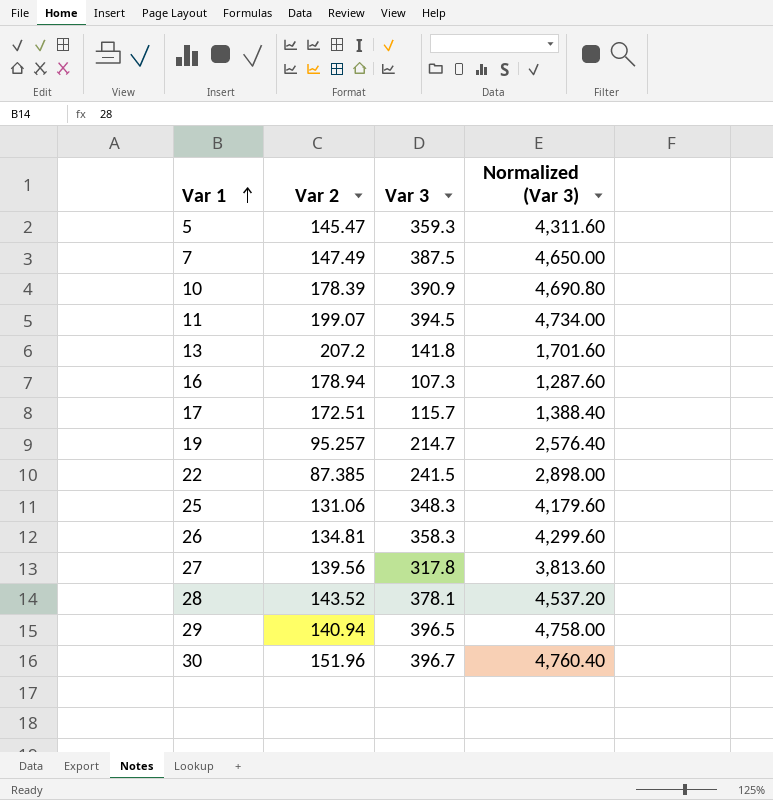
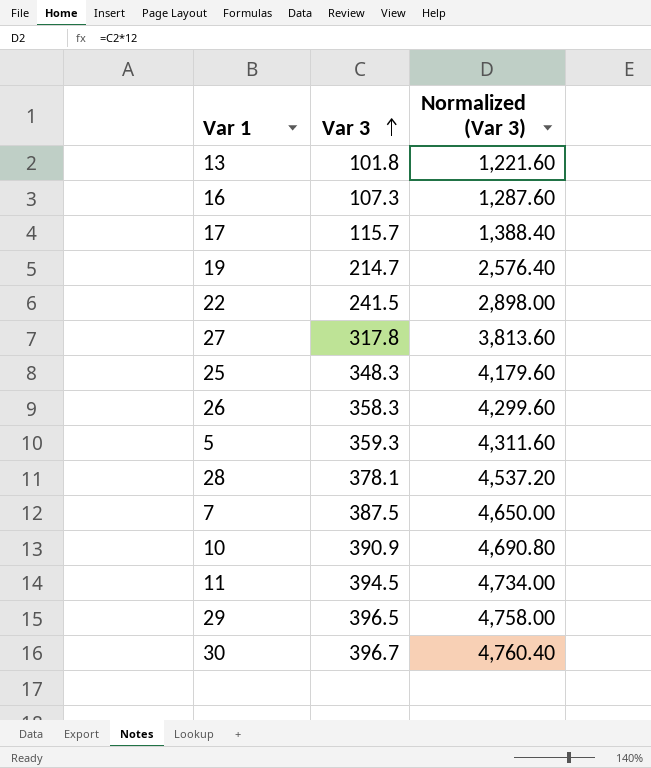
row order: Var 1 ascending -> Var 3 ascending
column Var 2 | position: 2 -> none
13 | Var 3: 141.8 -> 101.8
13 | Normalized (Var 3): 1,701.60 -> 1,221.60

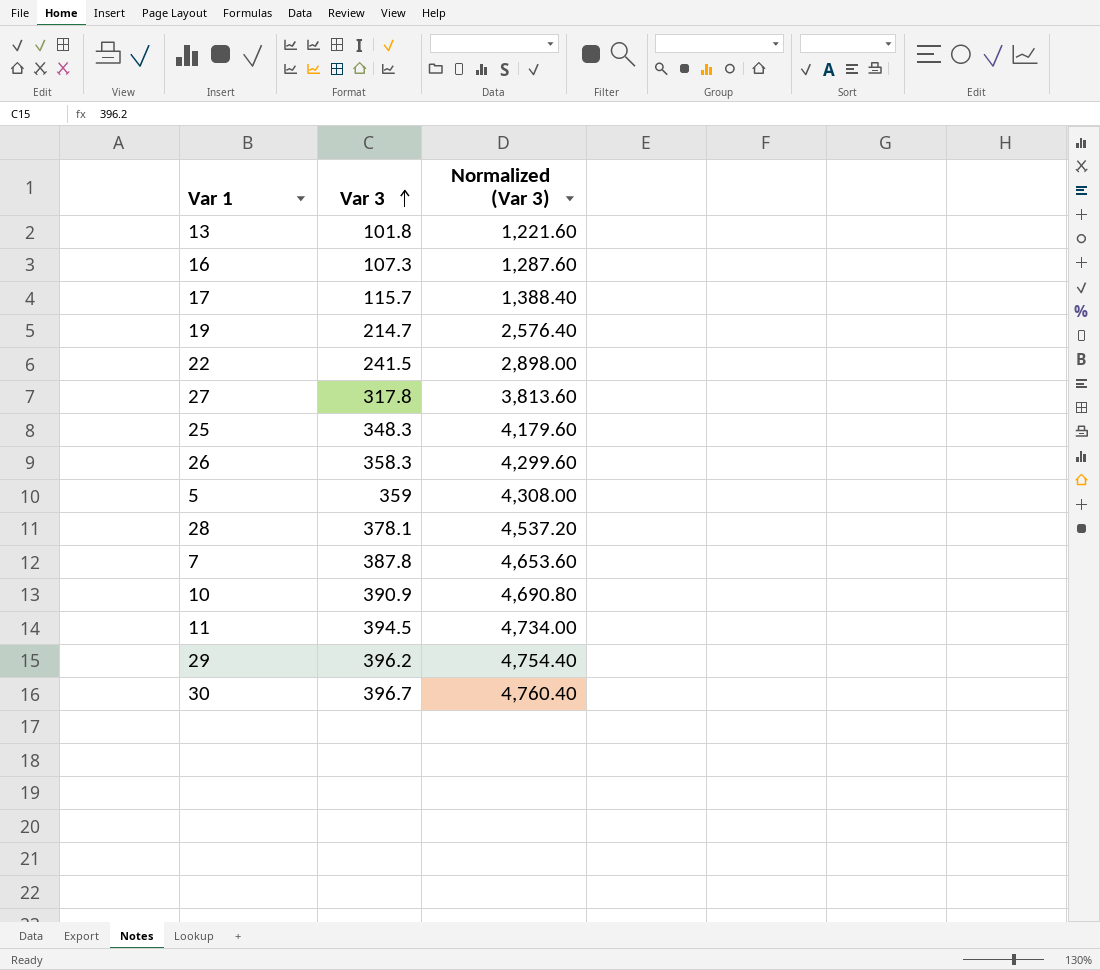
5 | Var 3: 359.3 -> 359
5 | Normalized (Var 3): 4,311.60 -> 4,308.00
7 | Var 3: 387.5 -> 387.8
7 | Normalized (Var 3): 4,650.00 -> 4,653.60
29 | Var 3: 396.5 -> 396.2
29 | Normalized (Var 3): 4,758.00 -> 4,754.40

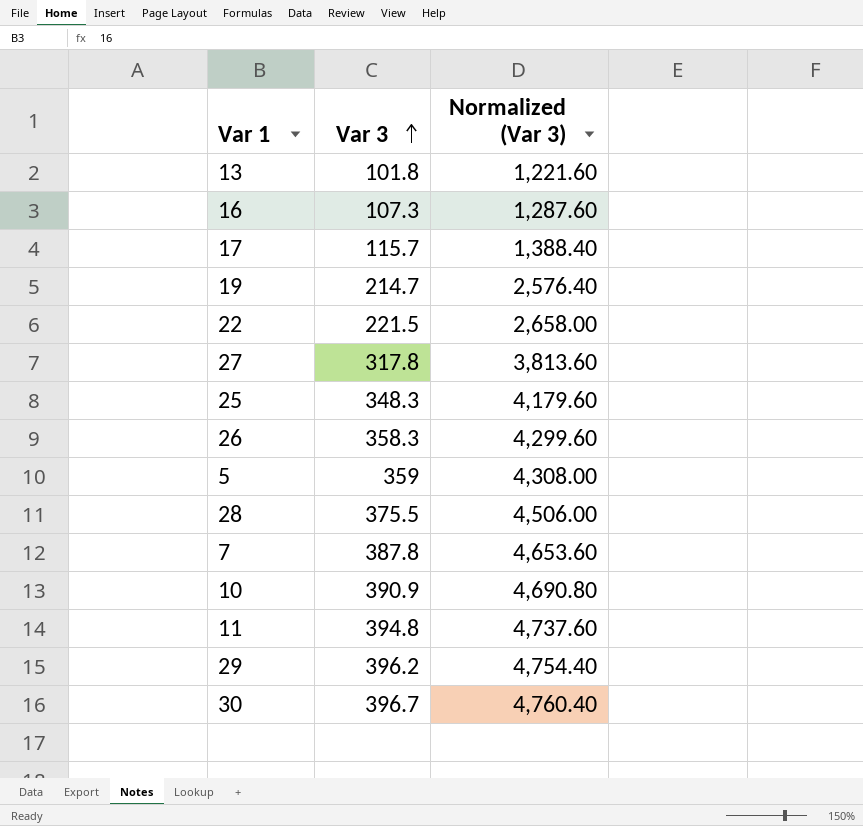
22 | Var 3: 241.5 -> 221.5
22 | Normalized (Var 3): 2,898.00 -> 2,658.00
28 | Var 3: 378.1 -> 375.5
28 | Normalized (Var 3): 4,537.20 -> 4,506.00
11 | Var 3: 394.5 -> 394.8
11 | Normalized (Var 3): 4,734.00 -> 4,737.60

